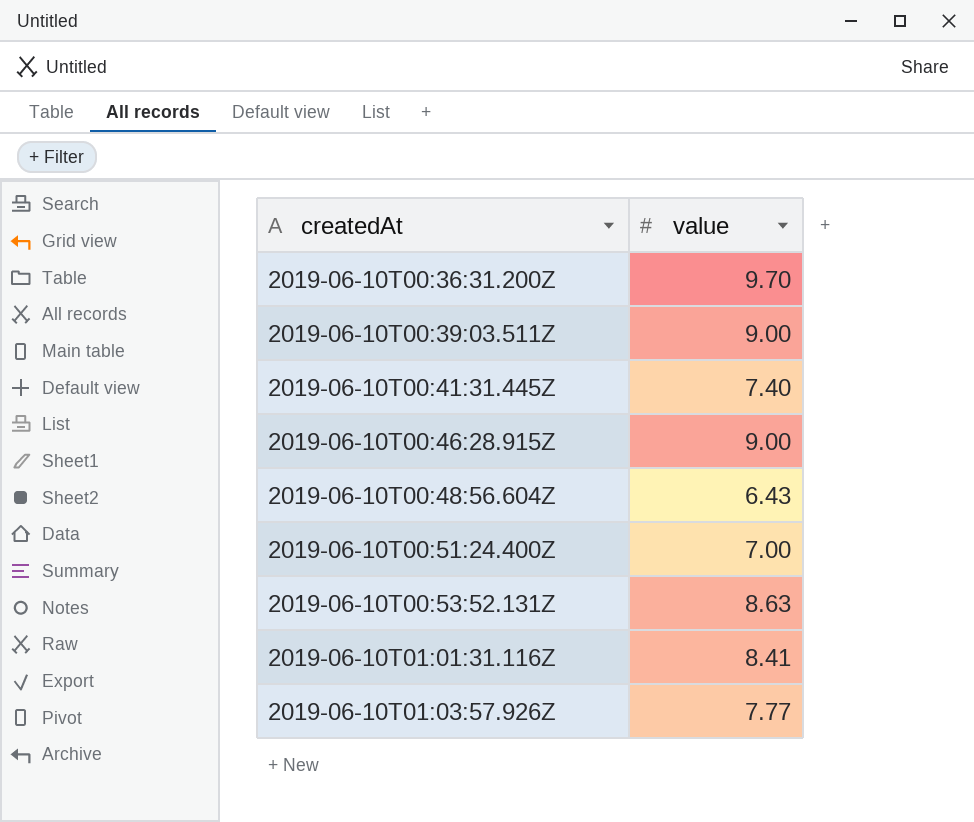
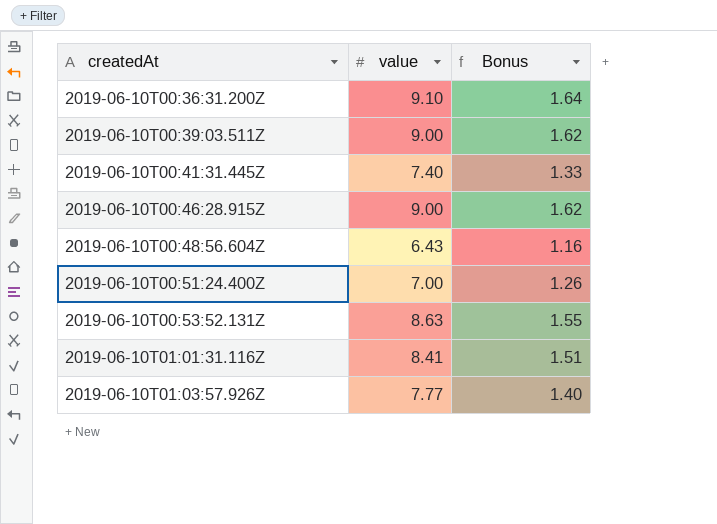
column Bonus | formula: none -> [value] * 0.18
2019-06-10T00:36:31.200Z | value: 9.70 -> 9.10

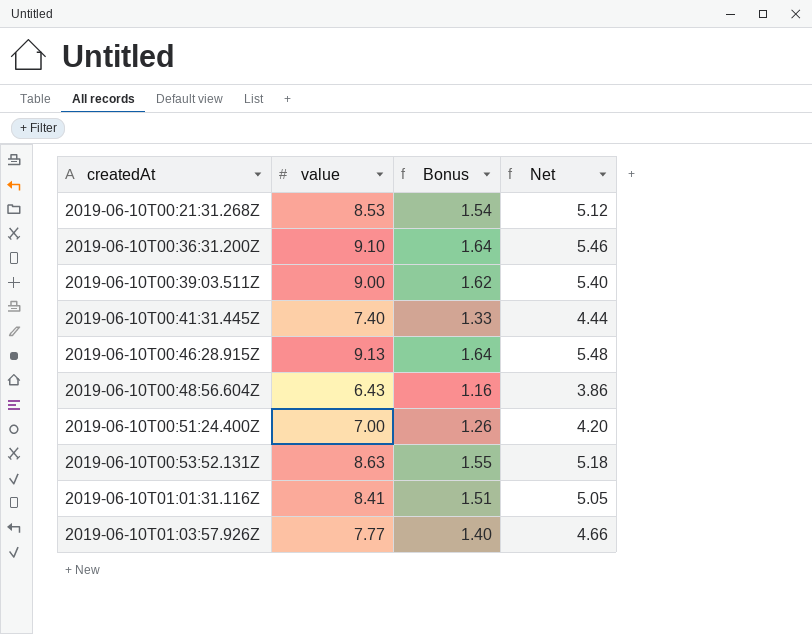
column Net | formula: none -> [value] * 0.6
row 2019-06-10T00:21:31.268Z: none -> 8.53 | 1.54 | 5.12
2019-06-10T00:46:28.915Z | value: 9.00 -> 9.13
2019-06-10T00:46:28.915Z | Bonus: 1.62 -> 1.64

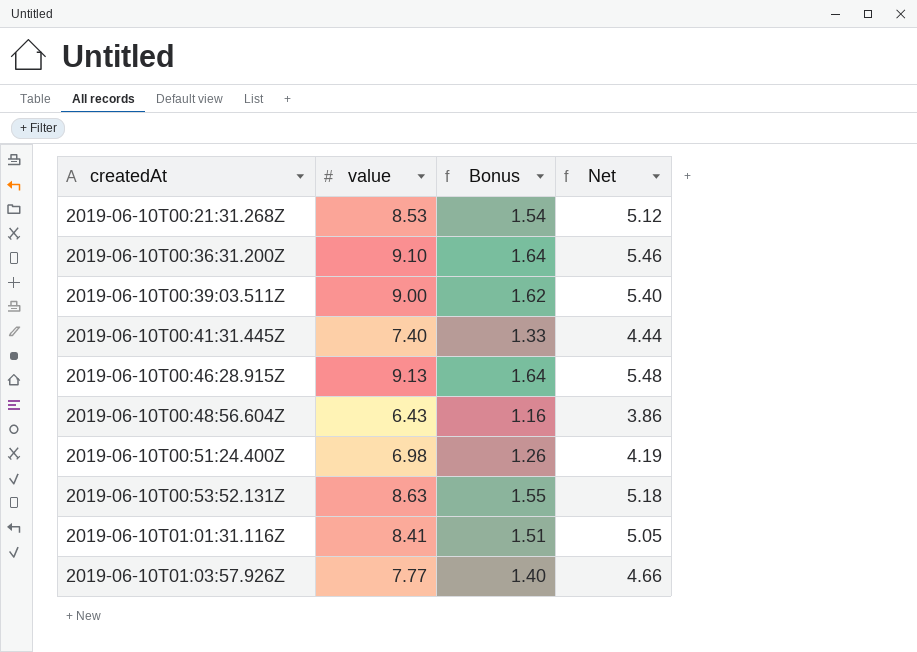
2019-06-10T00:51:24.400Z | value: 7.00 -> 6.98
2019-06-10T00:51:24.400Z | Net: 4.20 -> 4.19

